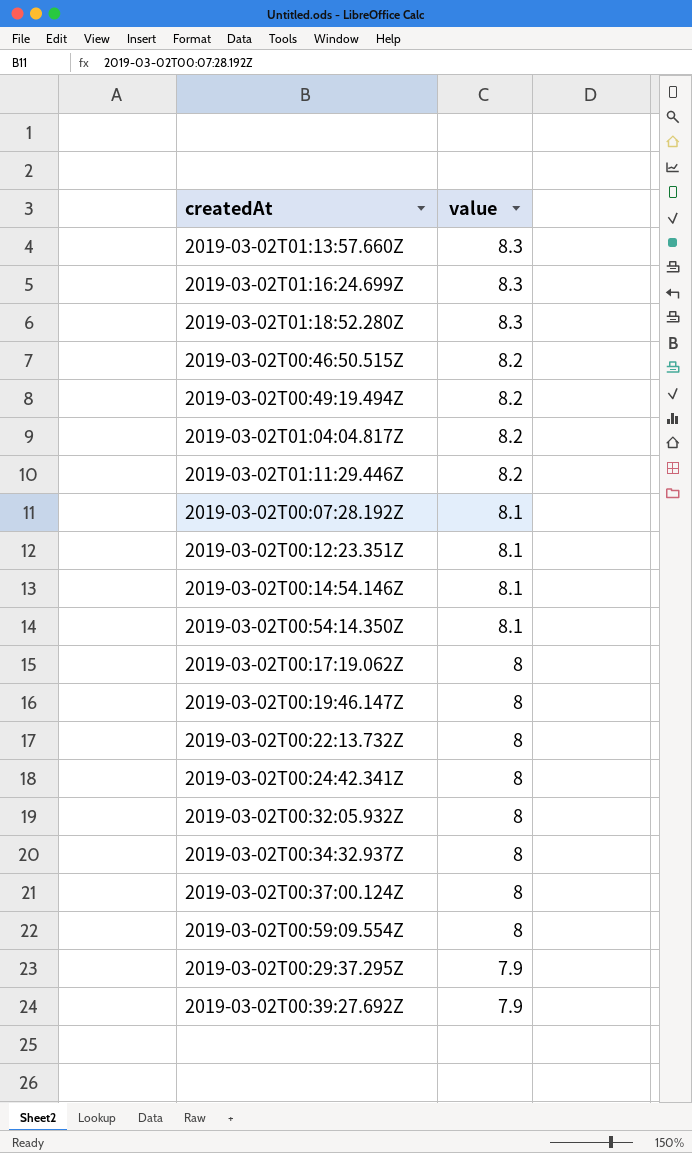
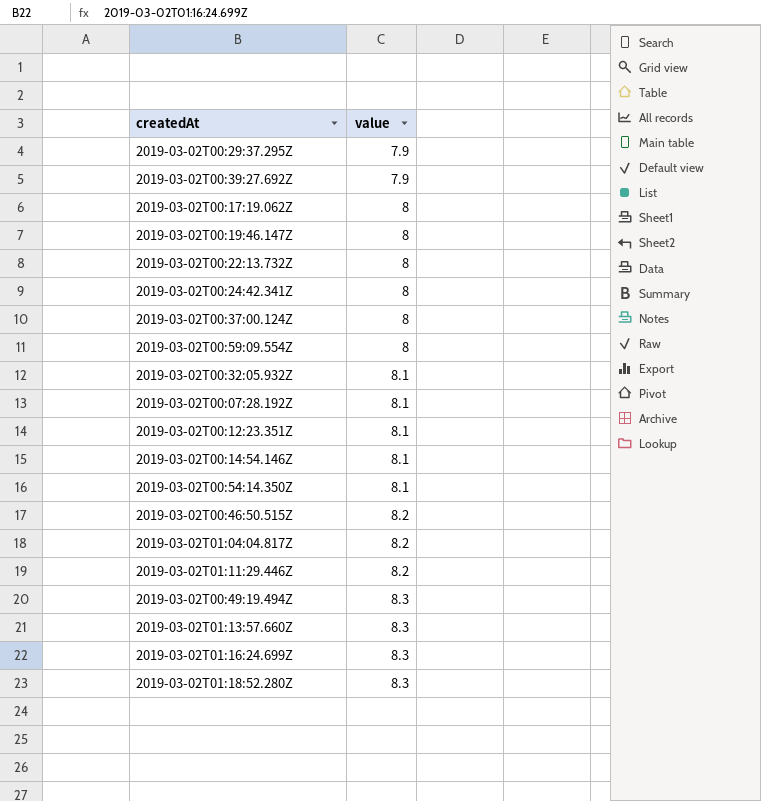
row order: value descending -> value ascending
row 2019-03-02T00:34:32.937Z: 8 -> none
2019-03-02T00:32:05.932Z | value: 8 -> 8.1
2019-03-02T00:49:19.494Z | value: 8.2 -> 8.3

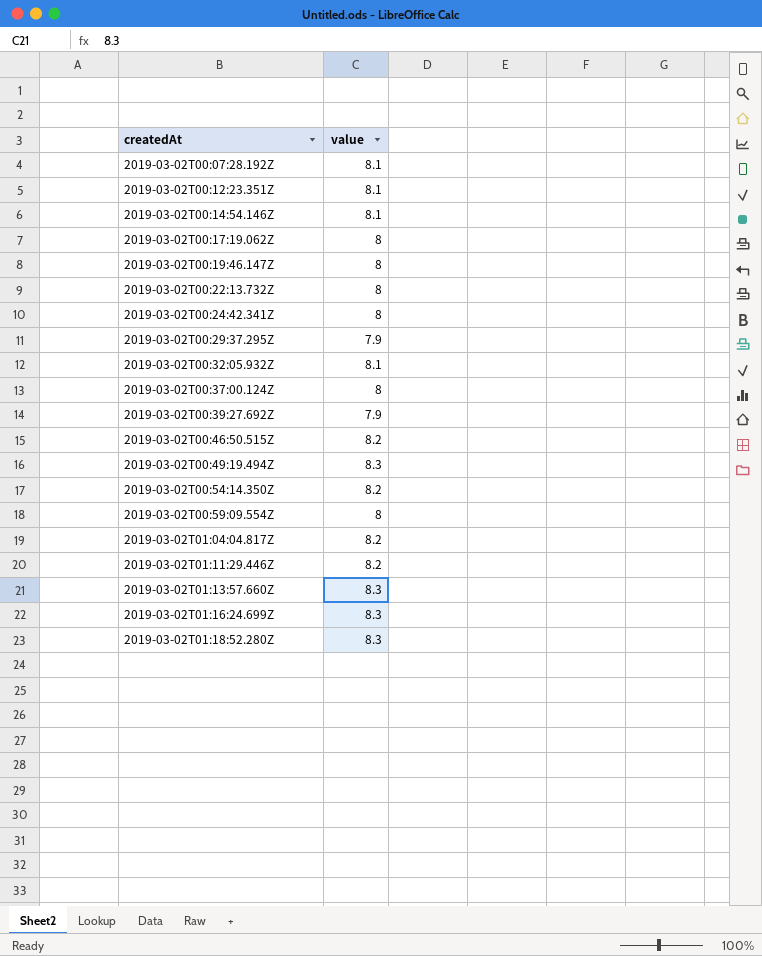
row order: value ascending -> createdAt ascending
2019-03-02T00:54:14.350Z | value: 8.1 -> 8.2

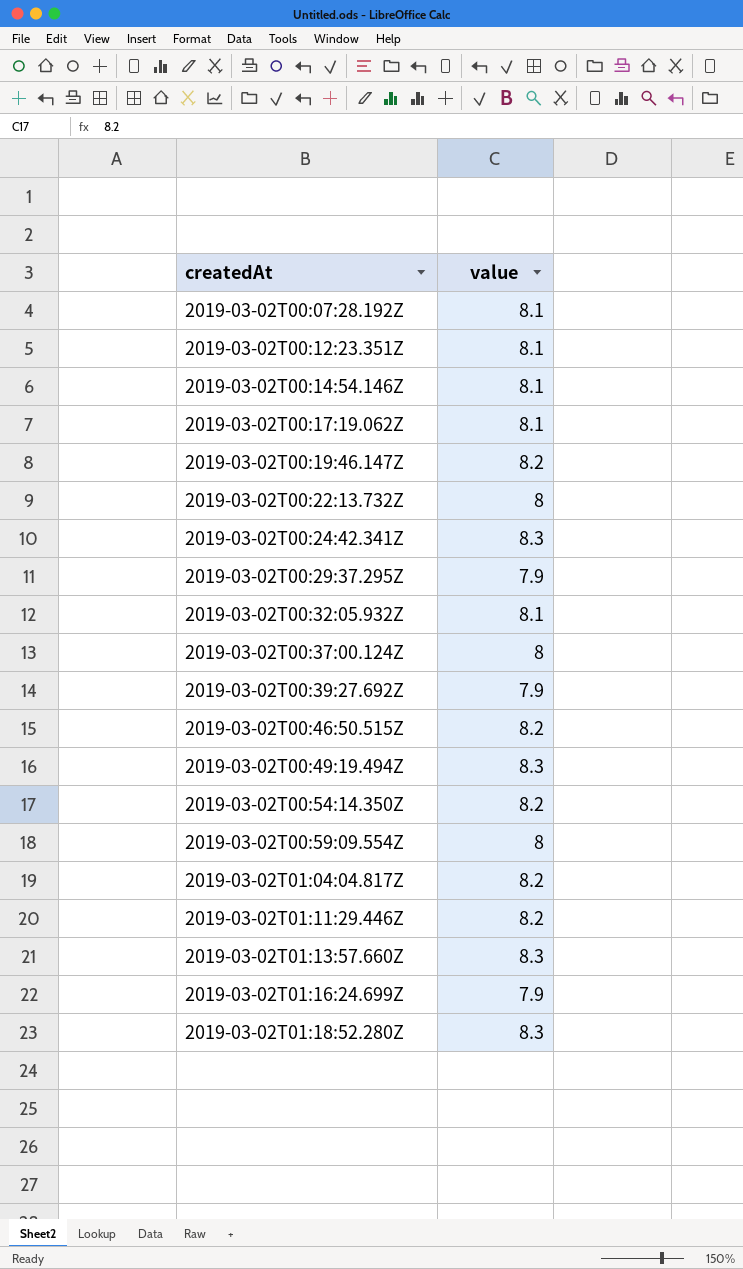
2019-03-02T00:17:19.062Z | value: 8 -> 8.1
2019-03-02T00:19:46.147Z | value: 8 -> 8.2
2019-03-02T00:24:42.341Z | value: 8 -> 8.3
2019-03-02T01:16:24.699Z | value: 8.3 -> 7.9

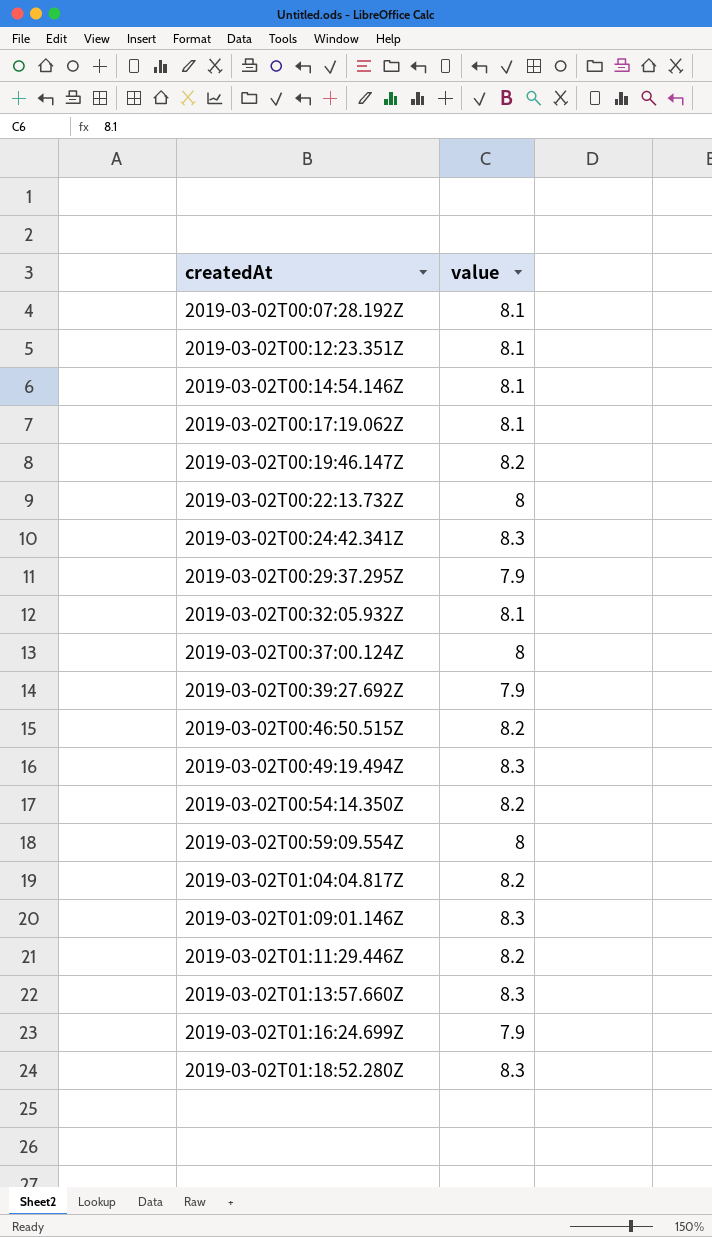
row 2019-03-02T01:09:01.146Z: none -> 8.3

